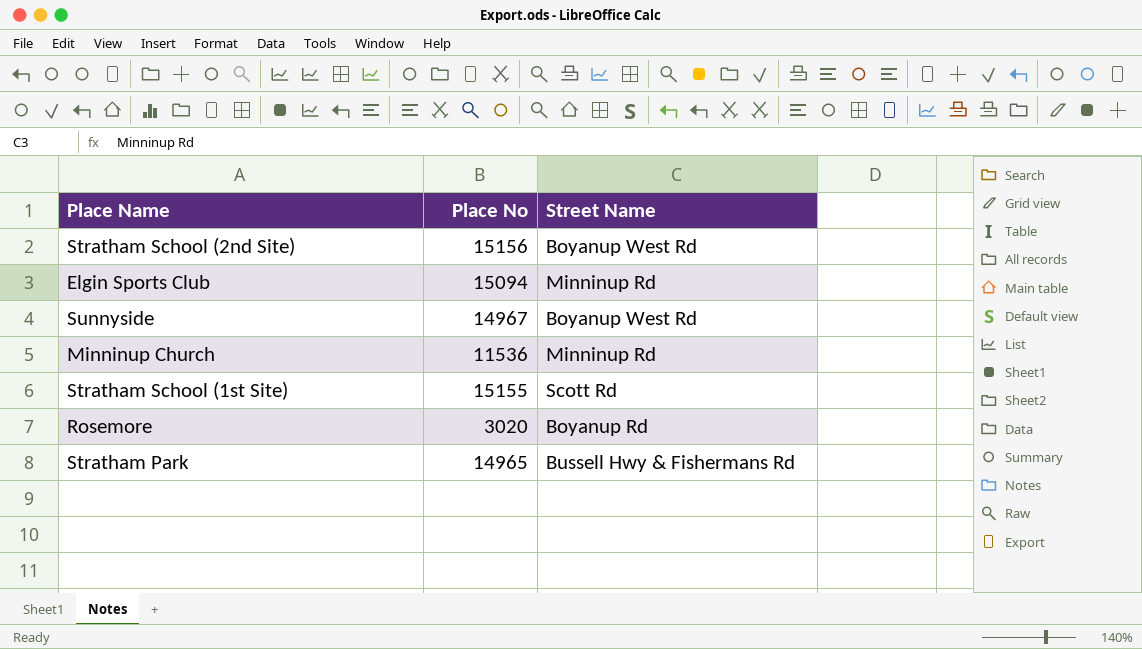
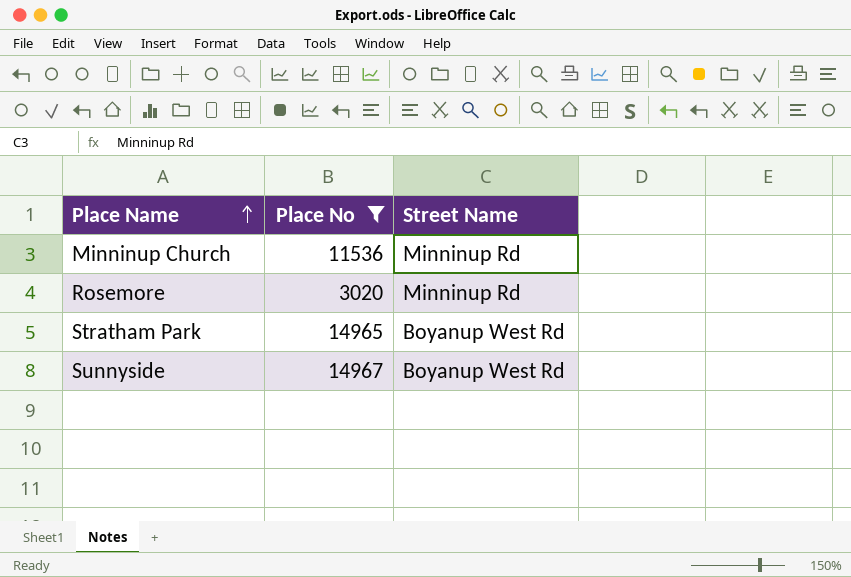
filter: none -> Place No <= 14967
row order: none -> Place Name ascending
Rosemore | Street Name: Boyanup Rd -> Minninup Rd
Stratham Park | Street Name: Bussell Hwy & Fishermans Rd -> Boyanup West Rd

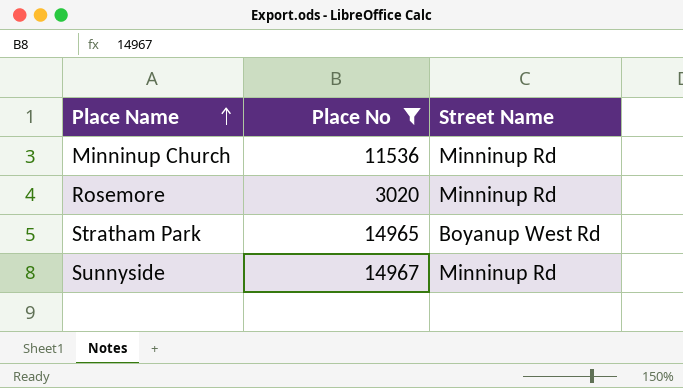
Sunnyside | Street Name: Boyanup West Rd -> Minninup Rd

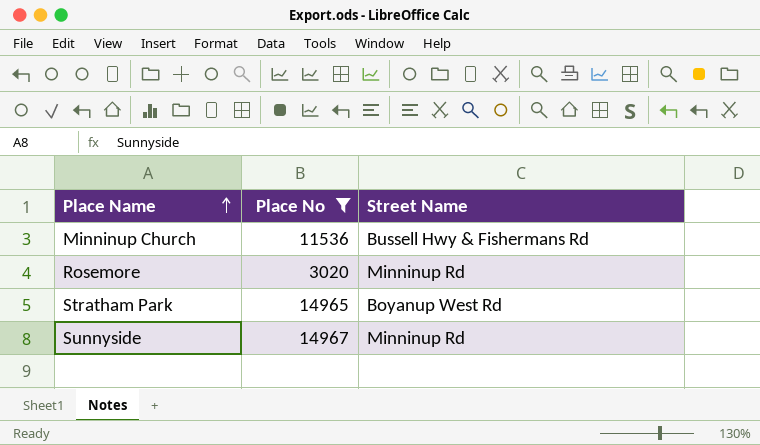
Minninup Church | Street Name: Minninup Rd -> Bussell Hwy & Fishermans Rd

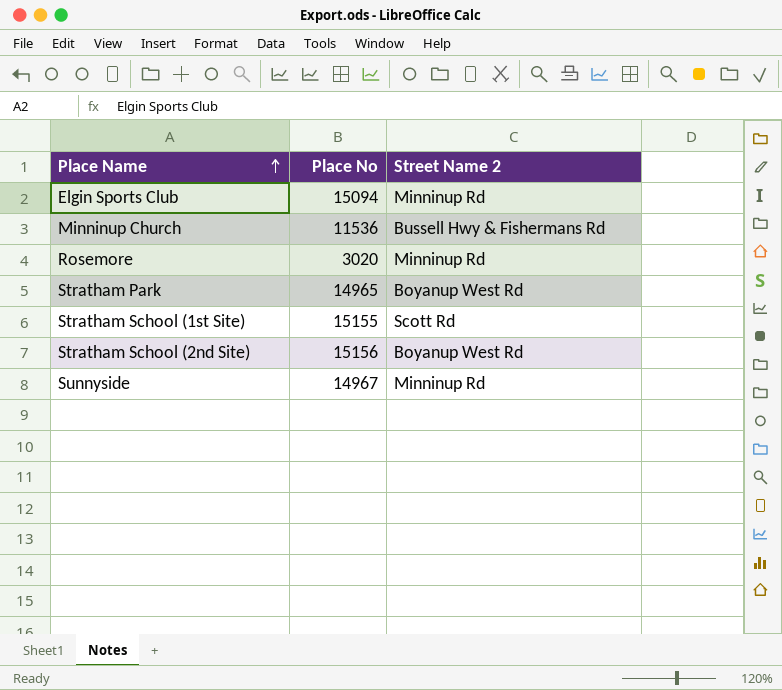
filter: Place No <= 14967 -> none
column name: Street Name -> Street Name 2

